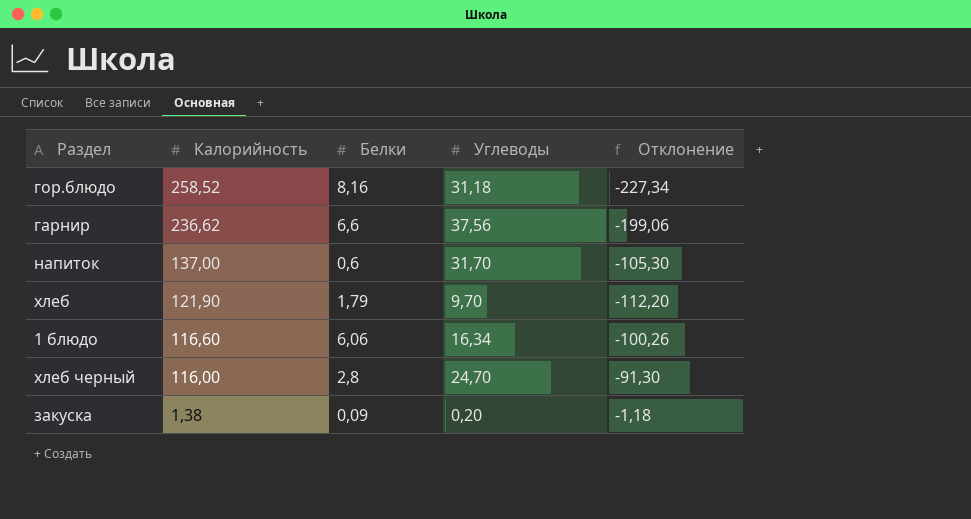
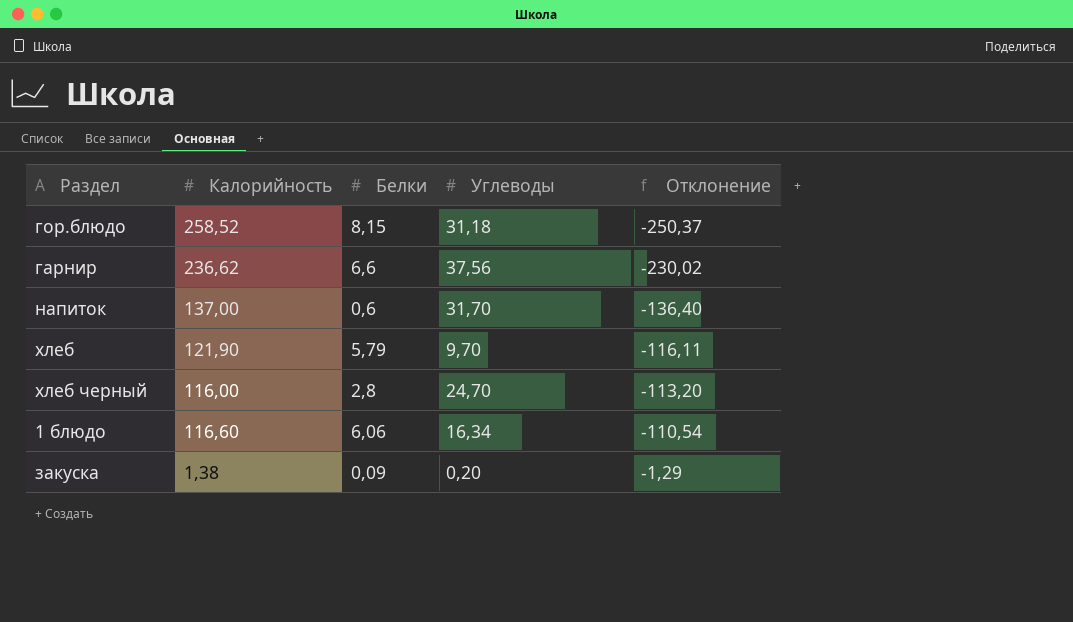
row order: Калорийность descending -> Отклонение ascending
column Отклонение | formula: [Углеводы] - [Калорийность] -> [Белки] - [Калорийность]
гор.блюдо | Белки: 8,16 -> 8,15
хлеб | Белки: 1,79 -> 5,79

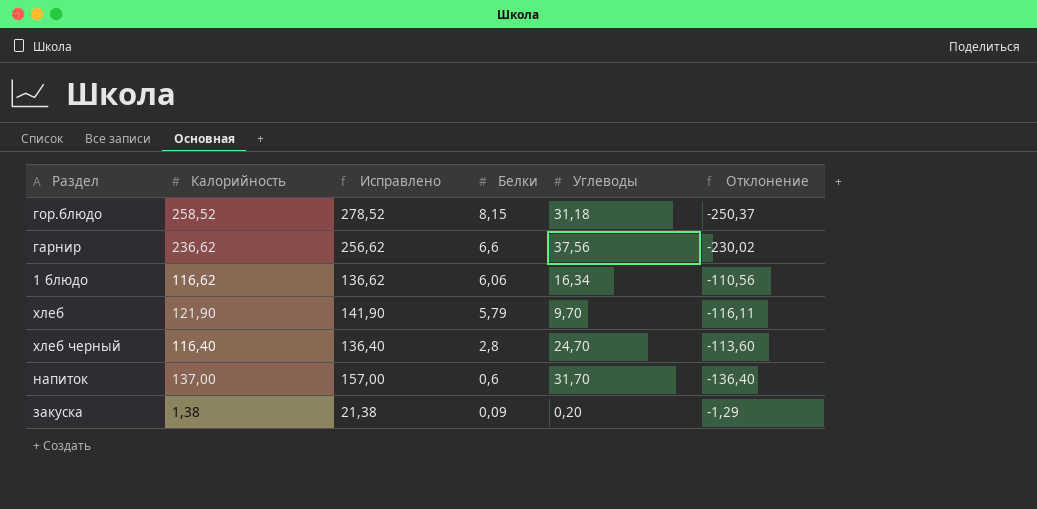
row order: Отклонение ascending -> Белки descending
column Исправлено | formula: none -> [Калорийность] + 20
1 блюдо | Калорийность: 116,60 -> 116,62
1 блюдо | Отклонение: -110,54 -> -110,56
хлеб черный | Калорийность: 116,00 -> 116,40
хлеб черный | Отклонение: -113,20 -> -113,60

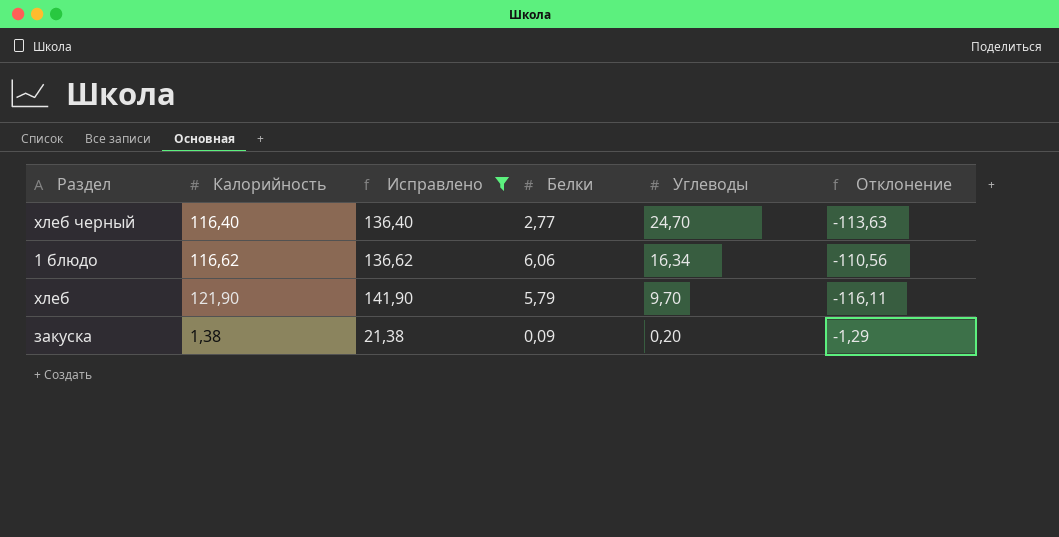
filter: none -> Исправлено <= 141,90
row order: Белки descending -> Углеводы descending
хлеб черный | Белки: 2,8 -> 2,77
хлеб черный | Отклонение: -113,60 -> -113,63

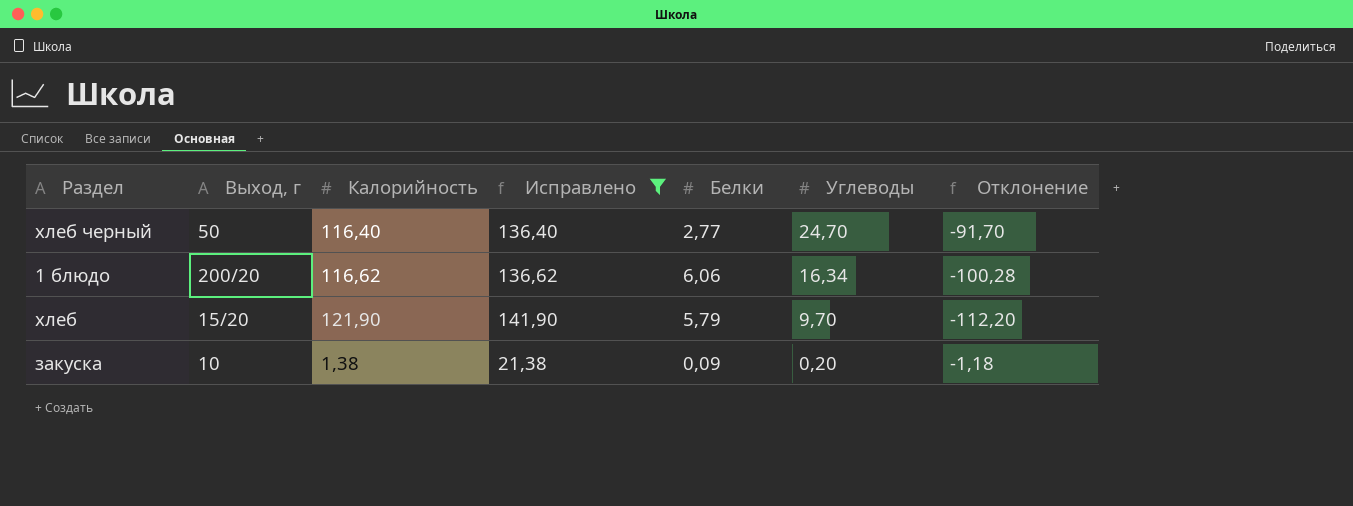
column Выход, г | position: none -> 2
column Отклонение | formula: [Белки] - [Калорийность] -> [Углеводы] - [Калорийность]

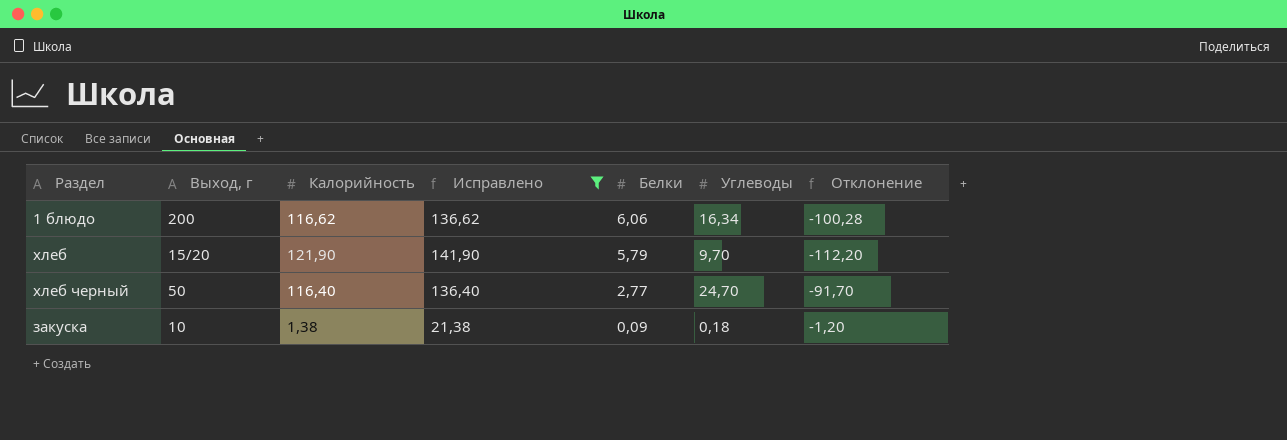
row order: Углеводы descending -> Белки descending
1 блюдо | Выход, г: 200/20 -> 200
закуска | Углеводы: 0,20 -> 0,18
закуска | Отклонение: -1,18 -> -1,20

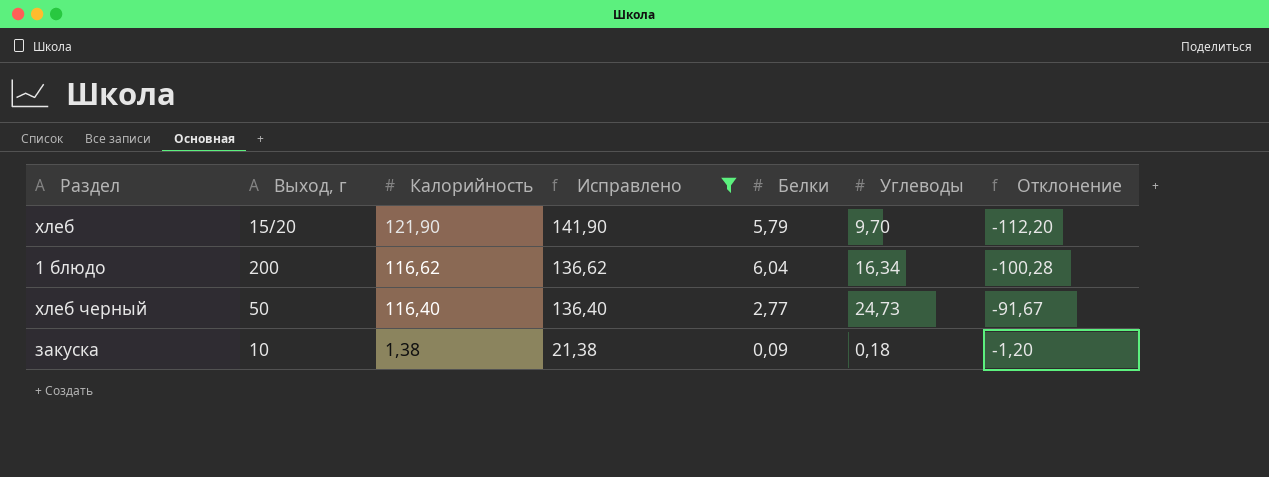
row order: Белки descending -> Калорийность descending
1 блюдо | Белки: 6,06 -> 6,04
хлеб черный | Углеводы: 24,70 -> 24,73
хлеб черный | Отклонение: -91,70 -> -91,67

